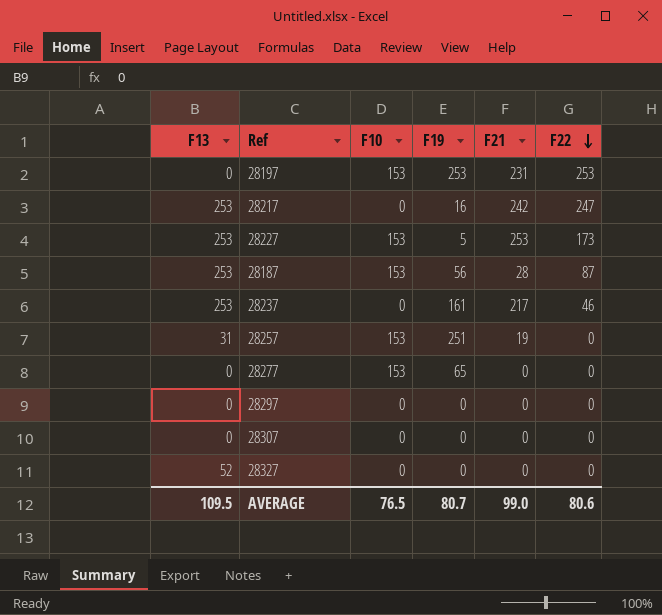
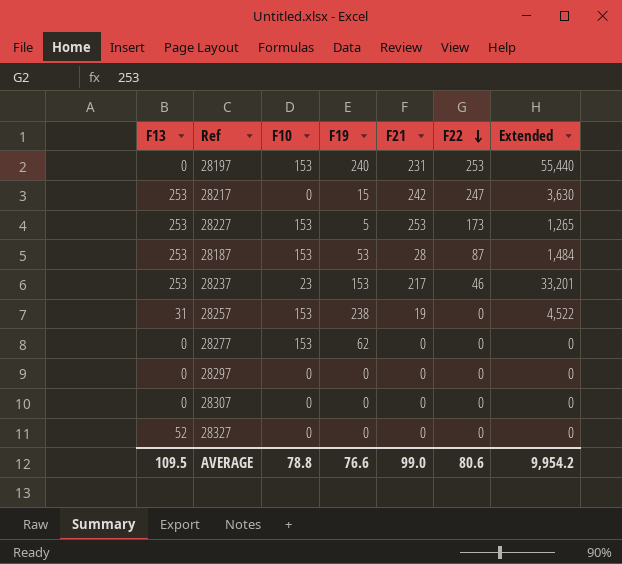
column Extended | formula: none -> [F19] * [F21]
28197 | F19: 253 -> 240
28217 | F19: 16 -> 15
28187 | F19: 56 -> 53
28237 | F10: 0 -> 23
28237 | F19: 161 -> 153
28257 | F19: 251 -> 238
28277 | F19: 65 -> 62
AVERAGE | F10: 76.5 -> 78.8
AVERAGE | F19: 80.7 -> 76.6

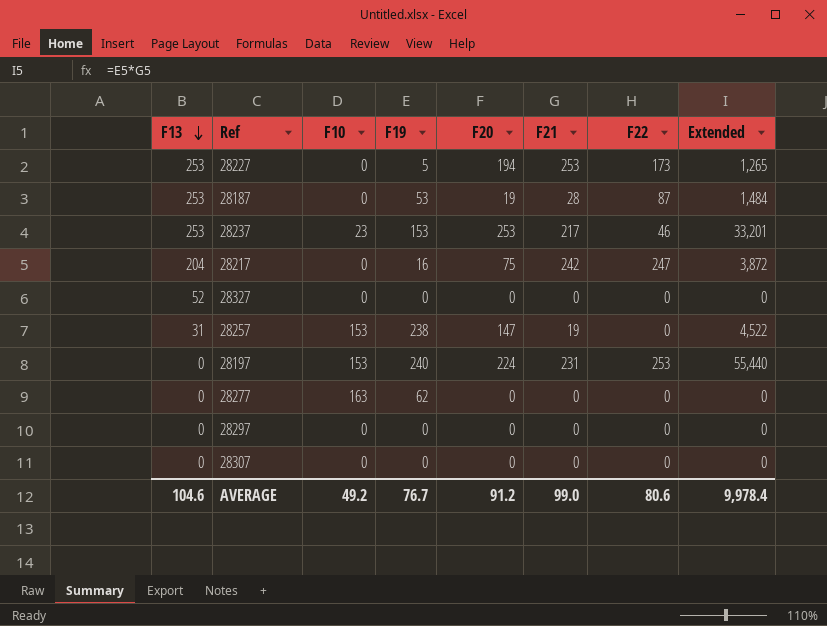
row order: F22 descending -> F13 descending
column F20 | position: none -> 5
28227 | F10: 153 -> 0
28187 | F10: 153 -> 0
28217 | F13: 253 -> 204
28217 | F19: 15 -> 16
28217 | Extended: 3,630 -> 3,872
28277 | F10: 153 -> 163
AVERAGE | F13: 109.5 -> 104.6
AVERAGE | F10: 78.8 -> 49.2
AVERAGE | F19: 76.6 -> 76.7
AVERAGE | Extended: 9,954.2 -> 9,978.4

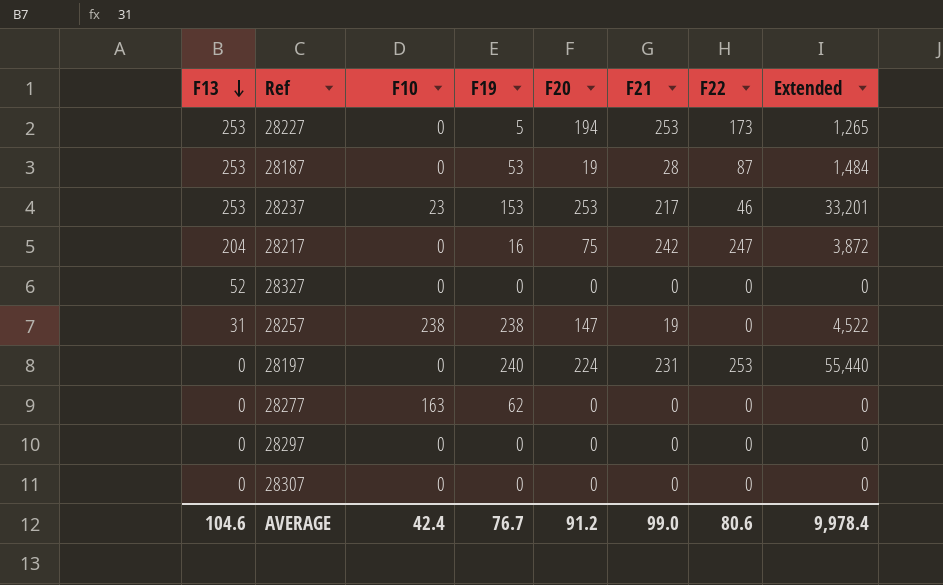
28257 | F10: 153 -> 238
28197 | F10: 153 -> 0
AVERAGE | F10: 49.2 -> 42.4

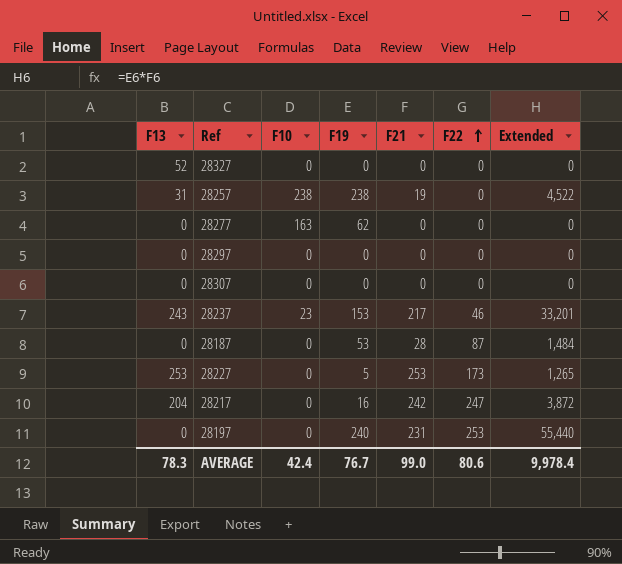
row order: F13 descending -> F22 ascending
column F20 | position: 5 -> none
28237 | F13: 253 -> 243
28187 | F13: 253 -> 0
AVERAGE | F13: 104.6 -> 78.3

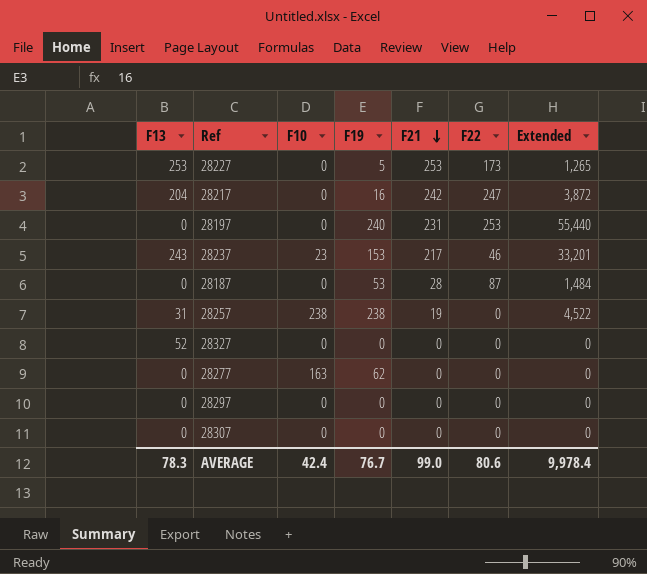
row order: F22 ascending -> F21 descending

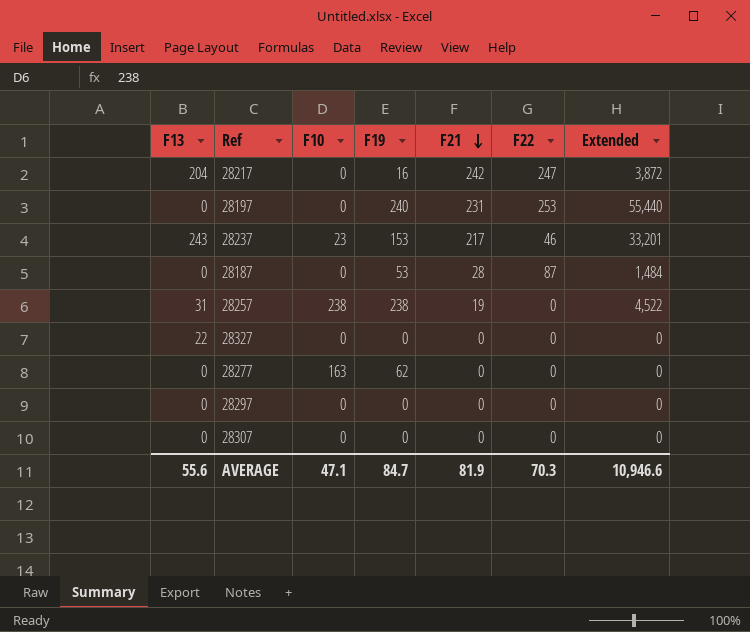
row 28227: 253 | 0 | 5 | 253 | 173 | 1,265 -> none
28327 | F13: 52 -> 22
AVERAGE | F13: 78.3 -> 55.6
AVERAGE | F10: 42.4 -> 47.1
AVERAGE | F19: 76.7 -> 84.7
AVERAGE | F21: 99.0 -> 81.9
AVERAGE | F22: 80.6 -> 70.3
AVERAGE | Extended: 9,978.4 -> 10,946.6

